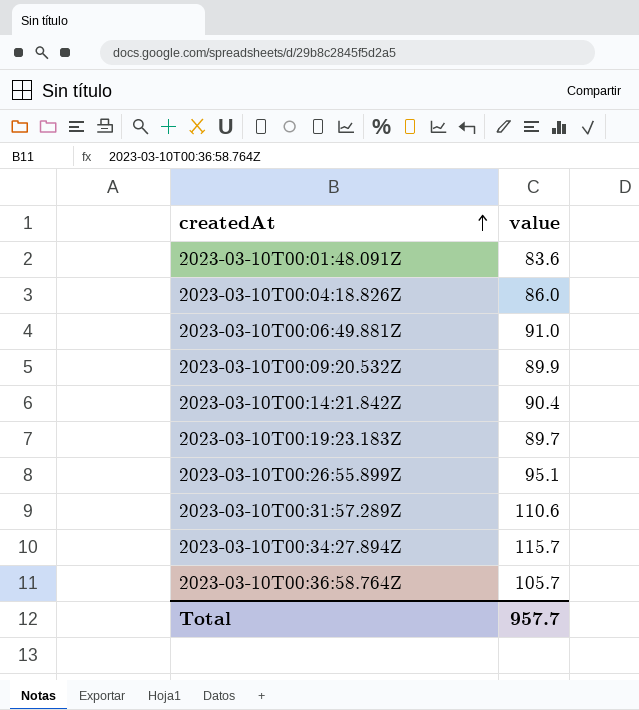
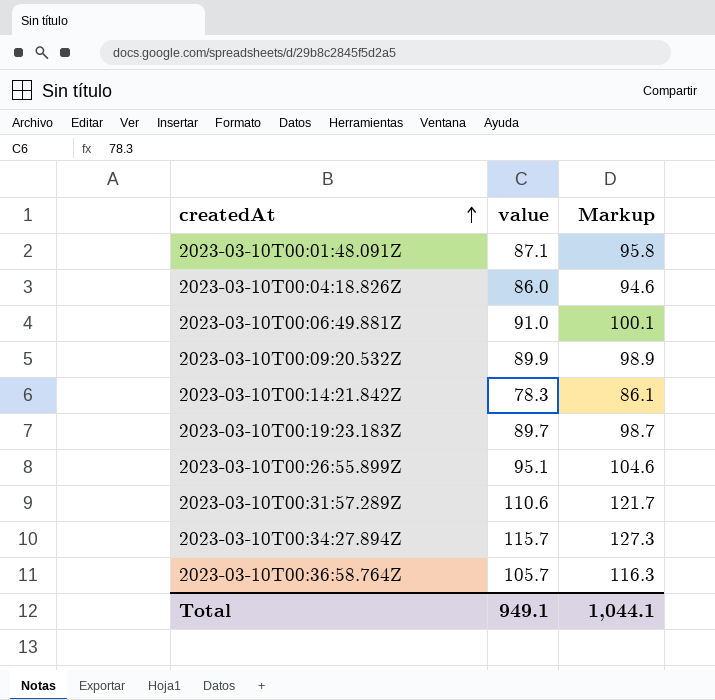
column Markup | formula: none -> [value] * 1.1
2023-03-10T00:01:48.091Z | value: 83.6 -> 87.1
2023-03-10T00:14:21.842Z | value: 90.4 -> 78.3
Total | value: 957.7 -> 949.1

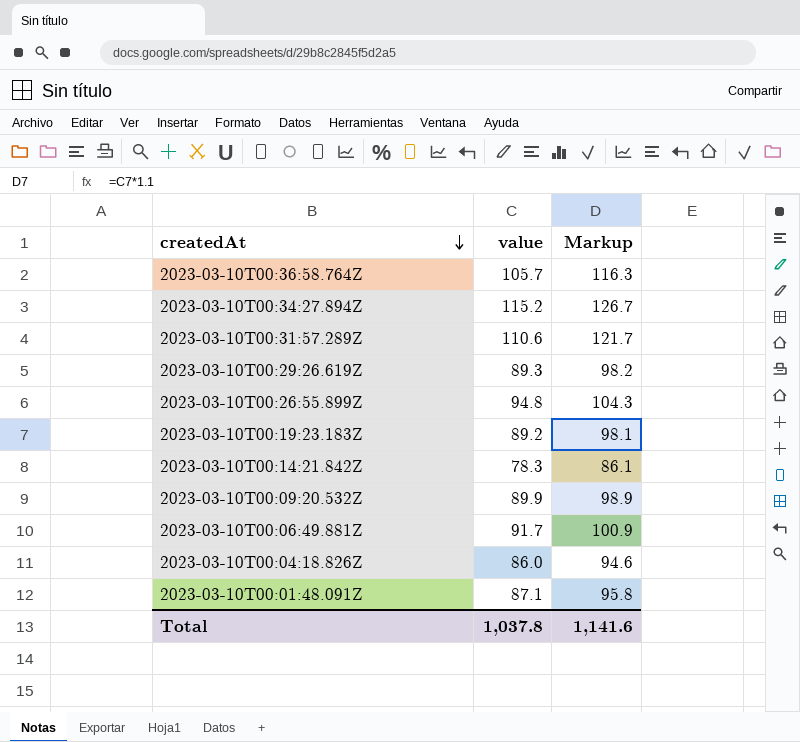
row order: createdAt ascending -> createdAt descending
2023-03-10T00:34:27.894Z | value: 115.7 -> 115.2
2023-03-10T00:34:27.894Z | Markup: 127.3 -> 126.7
row 2023-03-10T00:29:26.619Z: none -> 89.3 | 98.2
2023-03-10T00:26:55.899Z | value: 95.1 -> 94.8
2023-03-10T00:26:55.899Z | Markup: 104.6 -> 104.3
2023-03-10T00:19:23.183Z | value: 89.7 -> 89.2
2023-03-10T00:19:23.183Z | Markup: 98.7 -> 98.1
2023-03-10T00:06:49.881Z | value: 91.0 -> 91.7
2023-03-10T00:06:49.881Z | Markup: 100.1 -> 100.9
Total | value: 949.1 -> 1,037.8
Total | Markup: 1,044.1 -> 1,141.6

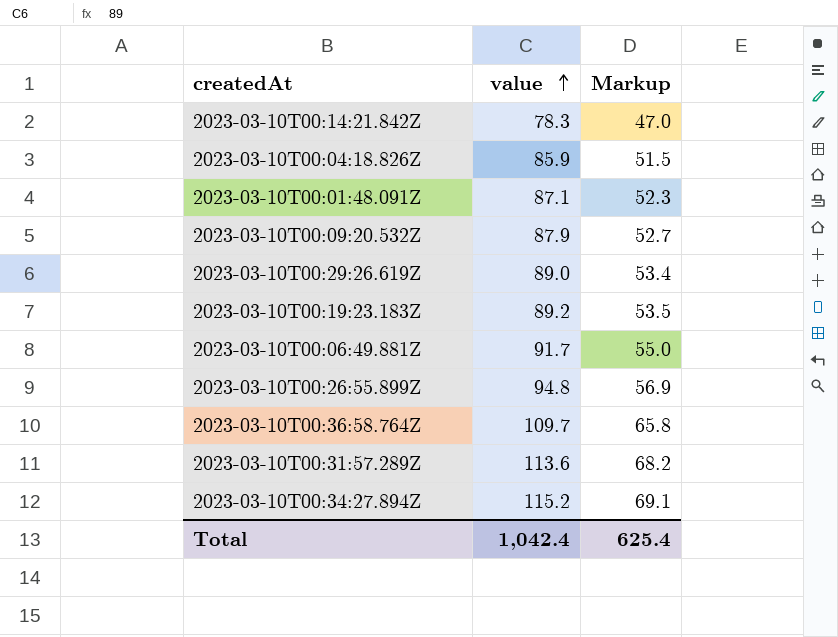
row order: createdAt descending -> value ascending
column Markup | formula: [value] * 1.1 -> [value] * 0.6
2023-03-10T00:04:18.826Z | value: 86.0 -> 85.9
2023-03-10T00:09:20.532Z | value: 89.9 -> 87.9
2023-03-10T00:29:26.619Z | value: 89.3 -> 89.0
2023-03-10T00:36:58.764Z | value: 105.7 -> 109.7
2023-03-10T00:31:57.289Z | value: 110.6 -> 113.6
Total | value: 1,037.8 -> 1,042.4
Total | Markup: 1,141.6 -> 625.4

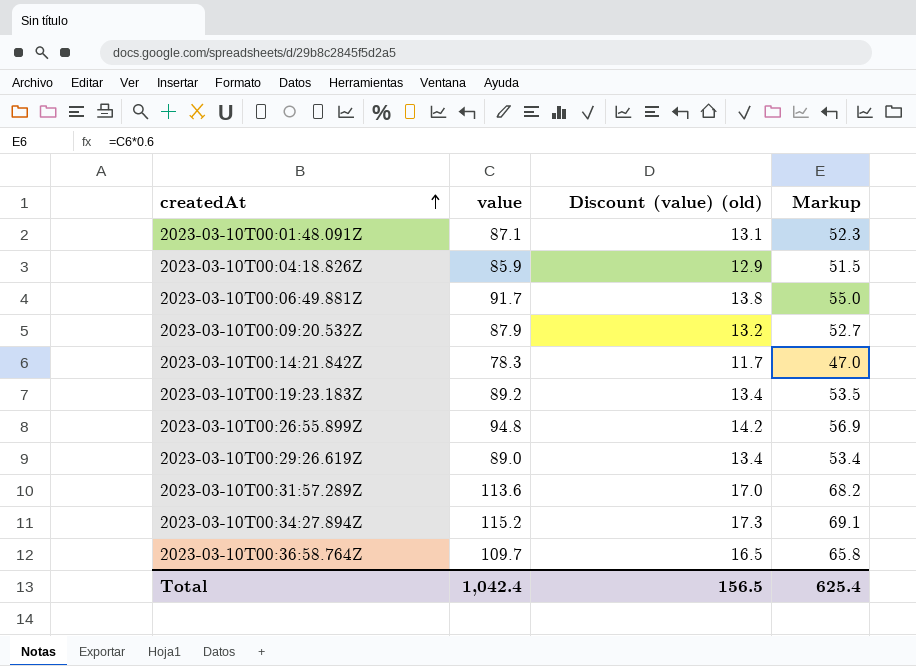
row order: value ascending -> createdAt ascending
column Discount (value) (old) | formula: none -> [value] * 0.15

